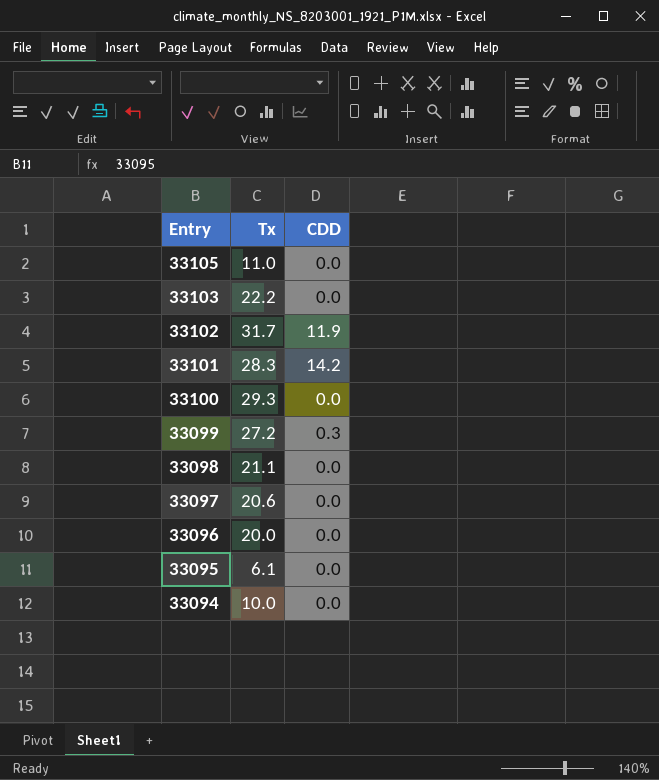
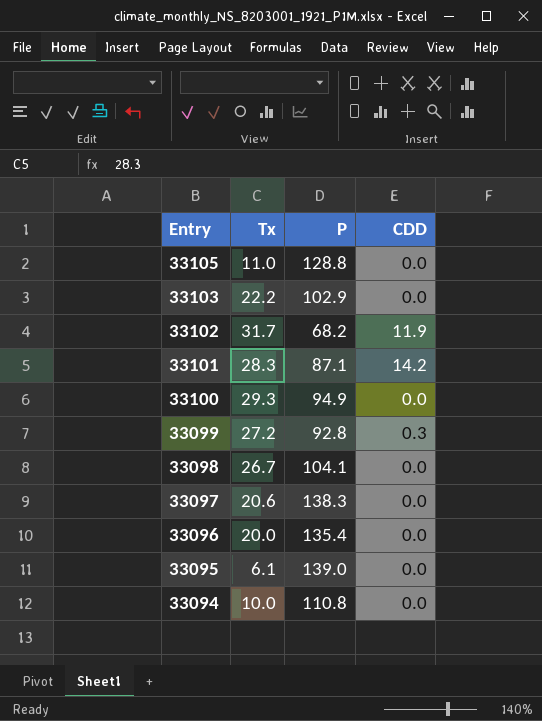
column P | position: none -> 3
33098 | Tx: 21.1 -> 26.7

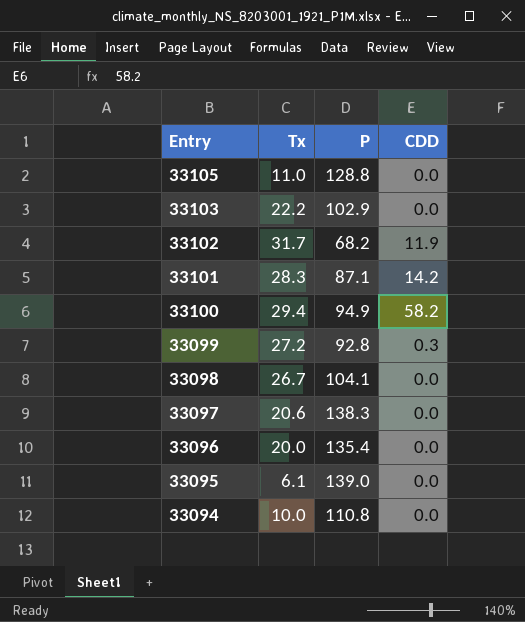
33100 | Tx: 29.3 -> 29.4
33100 | CDD: 0.0 -> 58.2

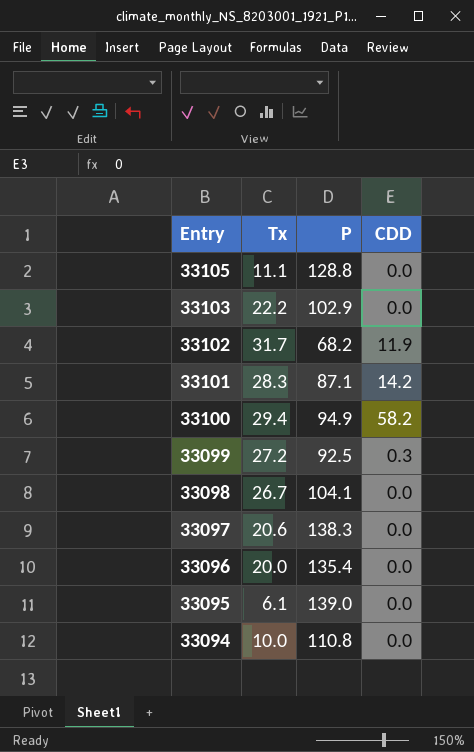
33105 | Tx: 11.0 -> 11.1
33099 | P: 92.8 -> 92.5

